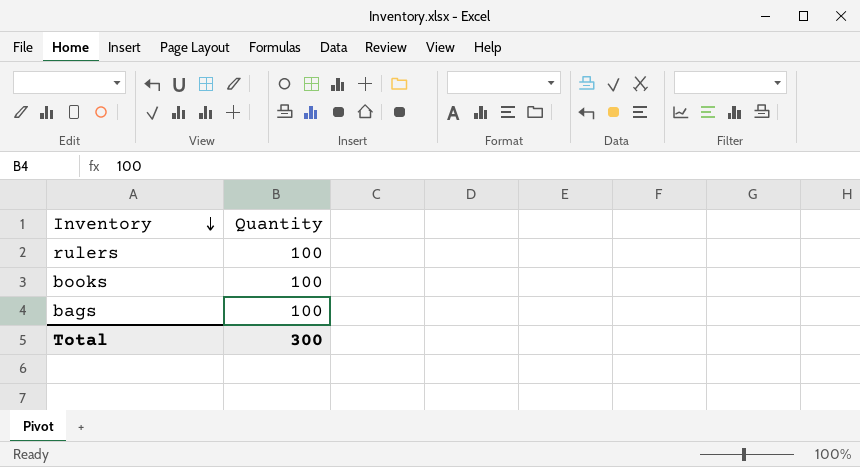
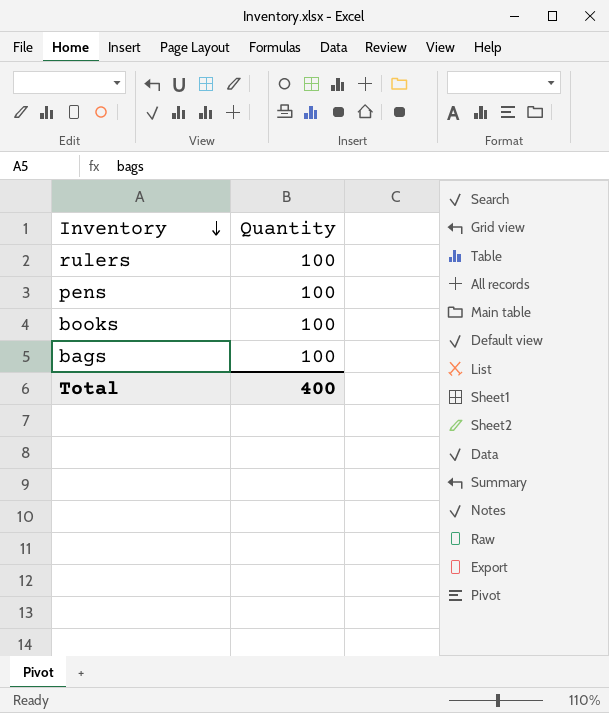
row pens: none -> 100
Total | Quantity: 300 -> 400

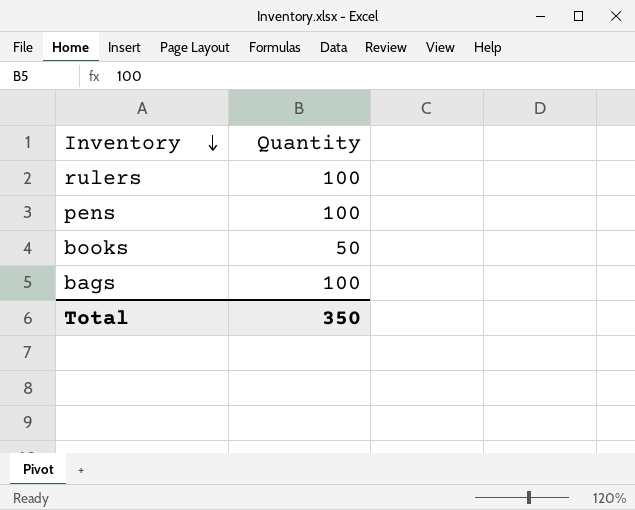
books | Quantity: 100 -> 50
Total | Quantity: 400 -> 350

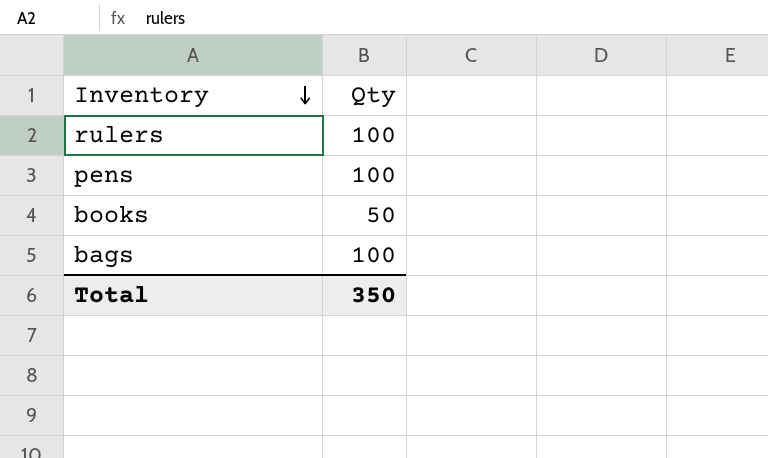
column name: Quantity -> Qty

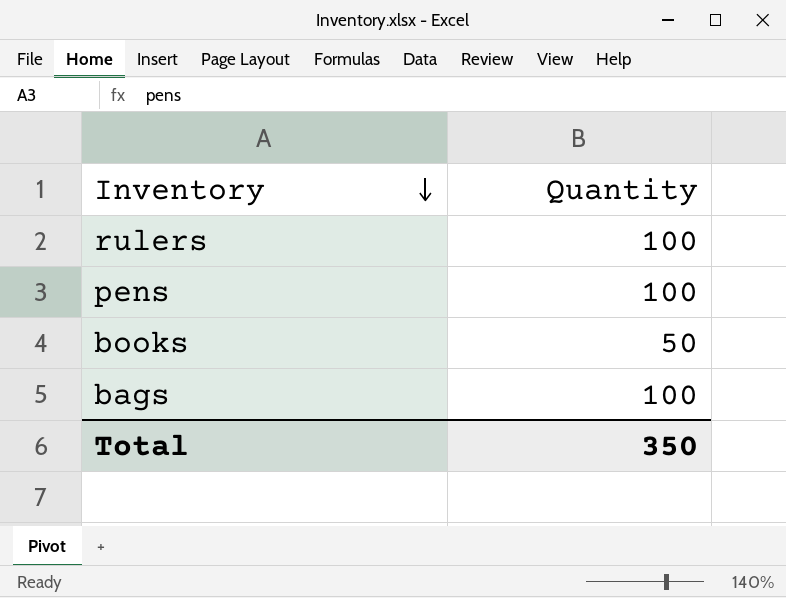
column name: Qty -> Quantity

